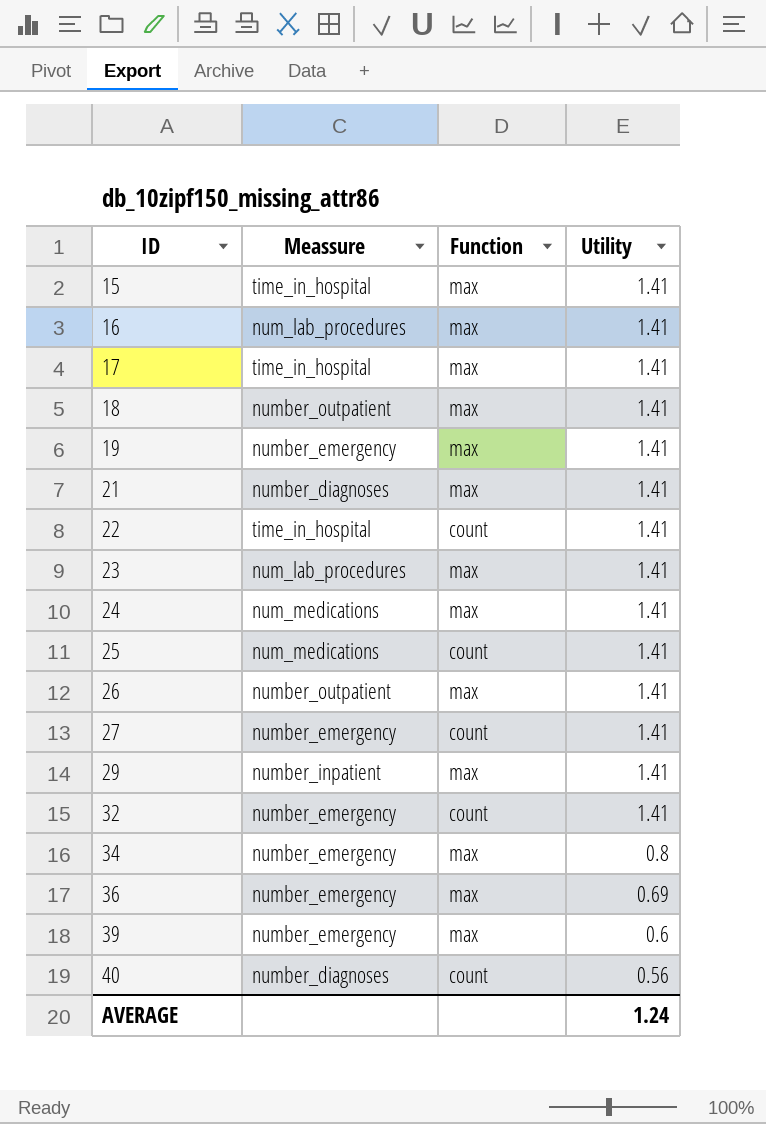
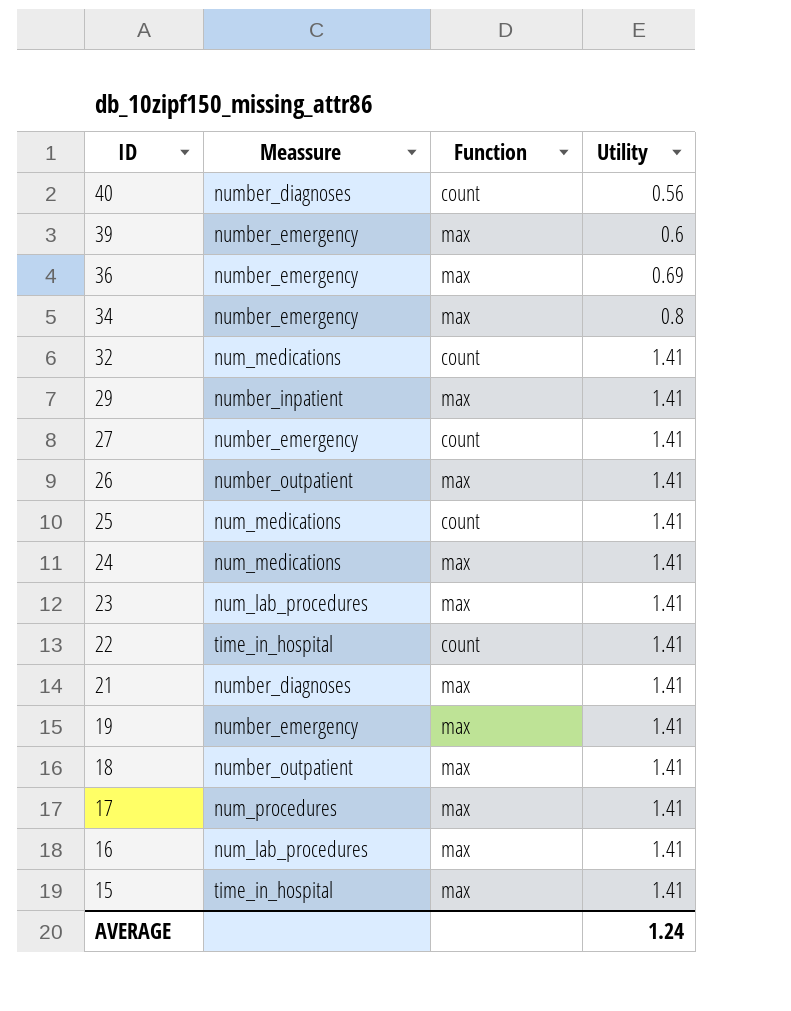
row order: ID ascending -> ID descending
32 | Meassure: number_emergency -> num_medications
17 | Meassure: time_in_hospital -> num_procedures

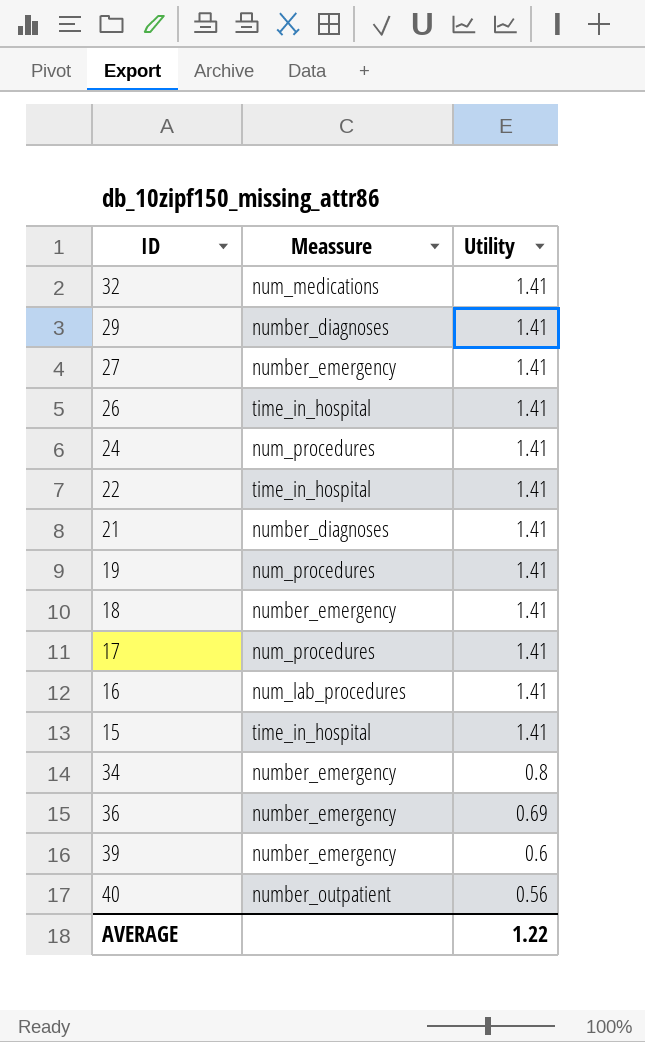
row order: ID descending -> Utility descending
column Function | position: 3 -> none
row 25: num_medications | count | 1.41 -> none
row 23: num_lab_procedures | max | 1.41 -> none
29 | Meassure: number_inpatient -> number_diagnoses
26 | Meassure: number_outpatient -> time_in_hospital
24 | Meassure: num_medications -> num_procedures
19 | Meassure: number_emergency -> num_procedures
18 | Meassure: number_outpatient -> number_emergency
40 | Meassure: number_diagnoses -> number_outpatient
AVERAGE | Utility: 1.24 -> 1.22

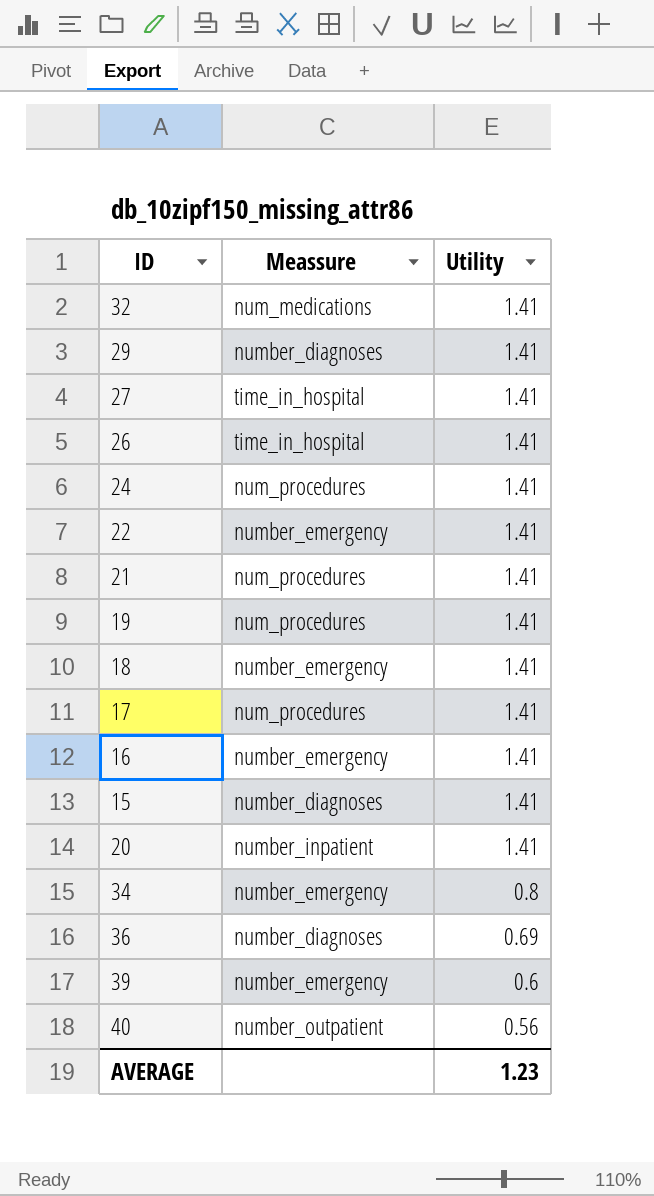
27 | Meassure: number_emergency -> time_in_hospital
22 | Meassure: time_in_hospital -> number_emergency
21 | Meassure: number_diagnoses -> num_procedures
16 | Meassure: num_lab_procedures -> number_emergency
15 | Meassure: time_in_hospital -> number_diagnoses
row 20: none -> number_inpatient | 1.41
36 | Meassure: number_emergency -> number_diagnoses
AVERAGE | Utility: 1.22 -> 1.23

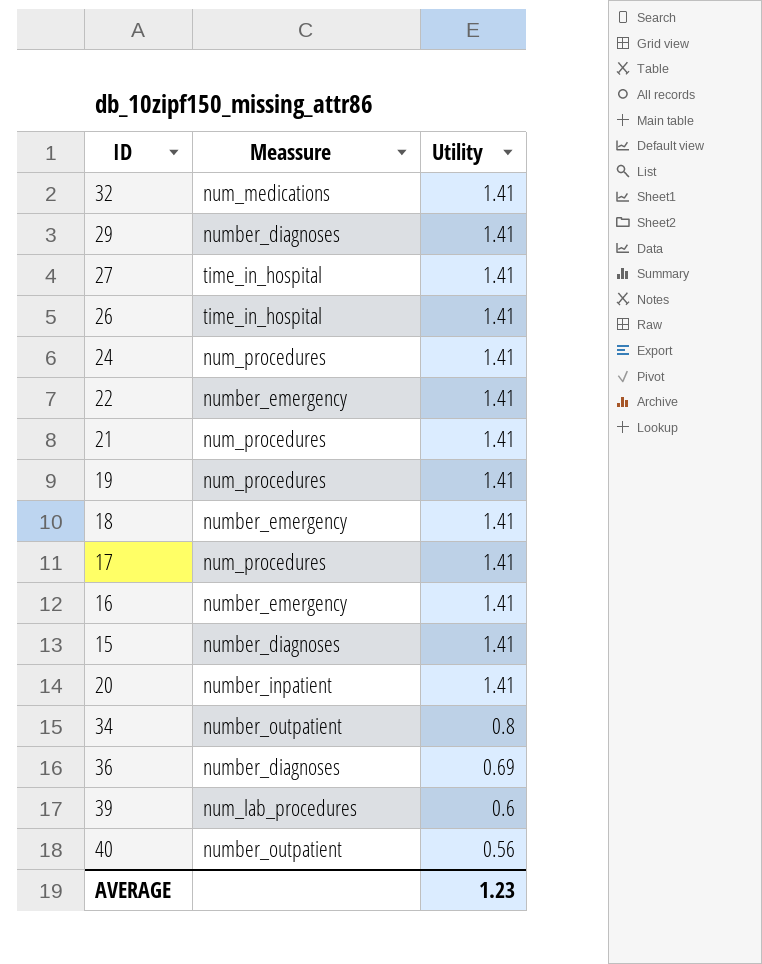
34 | Meassure: number_emergency -> number_outpatient
39 | Meassure: number_emergency -> num_lab_procedures

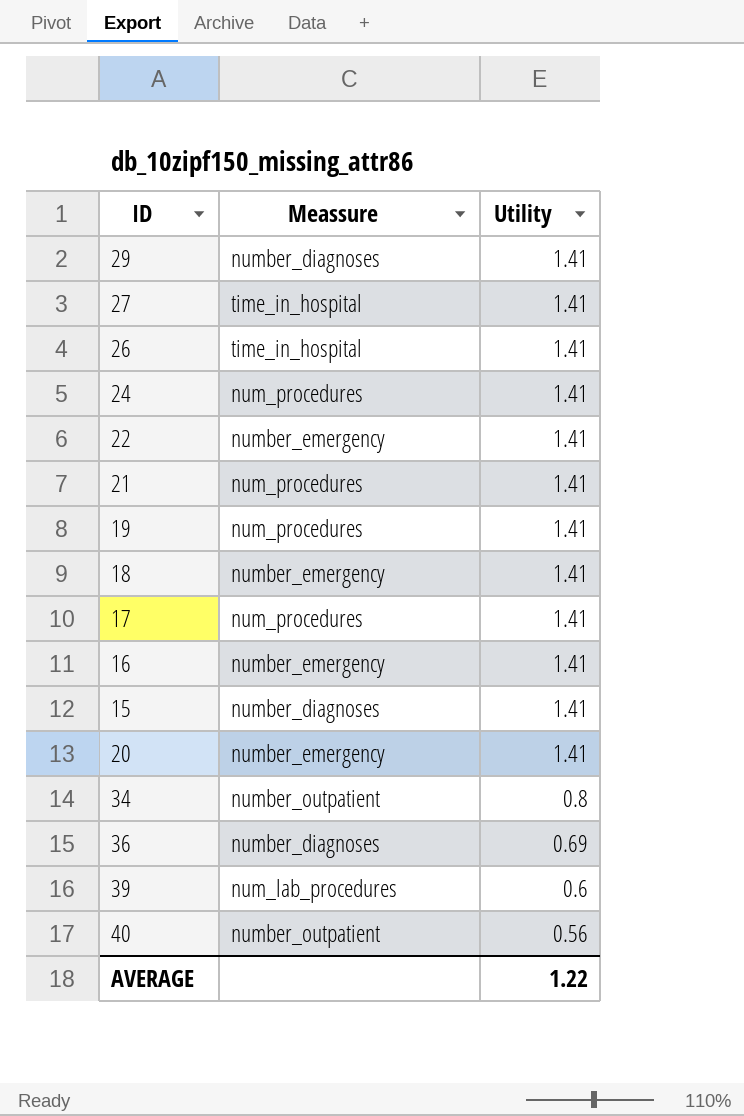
row 32: num_medications | 1.41 -> none
20 | Meassure: number_inpatient -> number_emergency
AVERAGE | Utility: 1.23 -> 1.22

